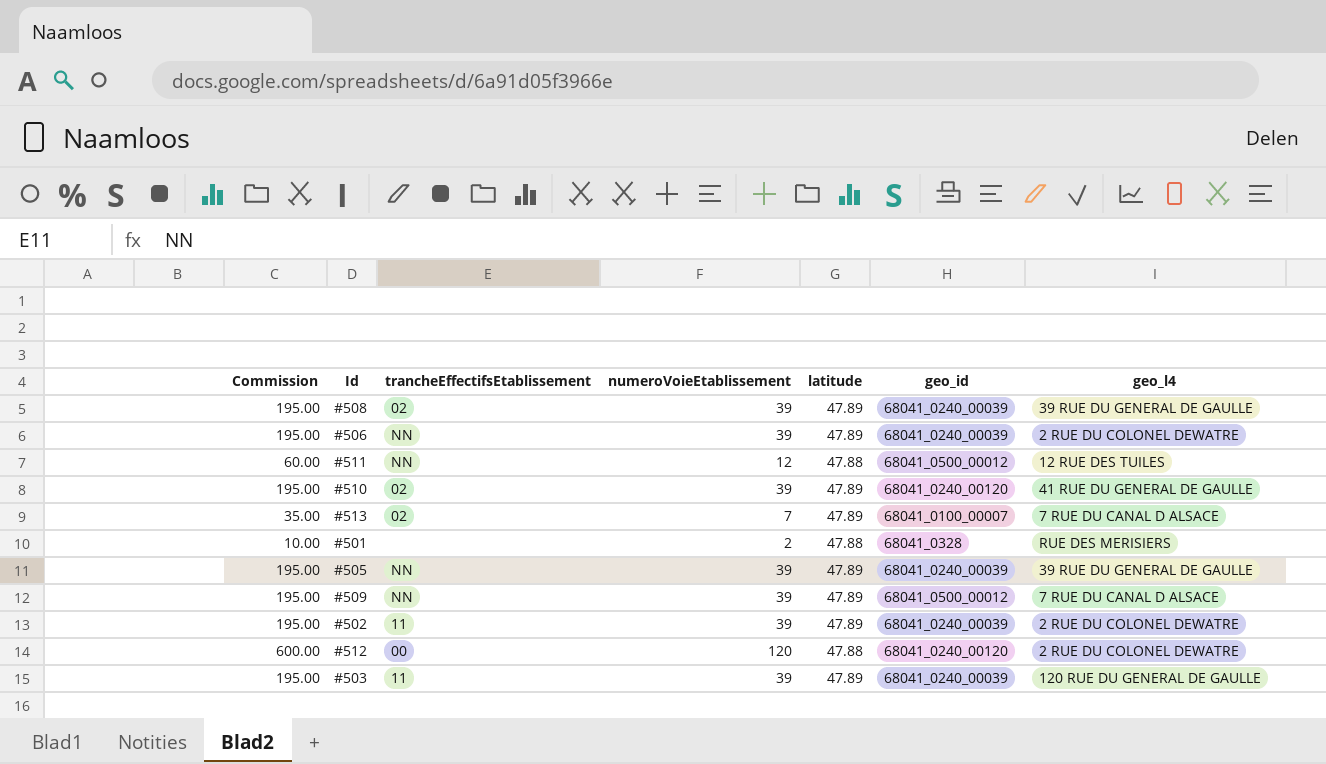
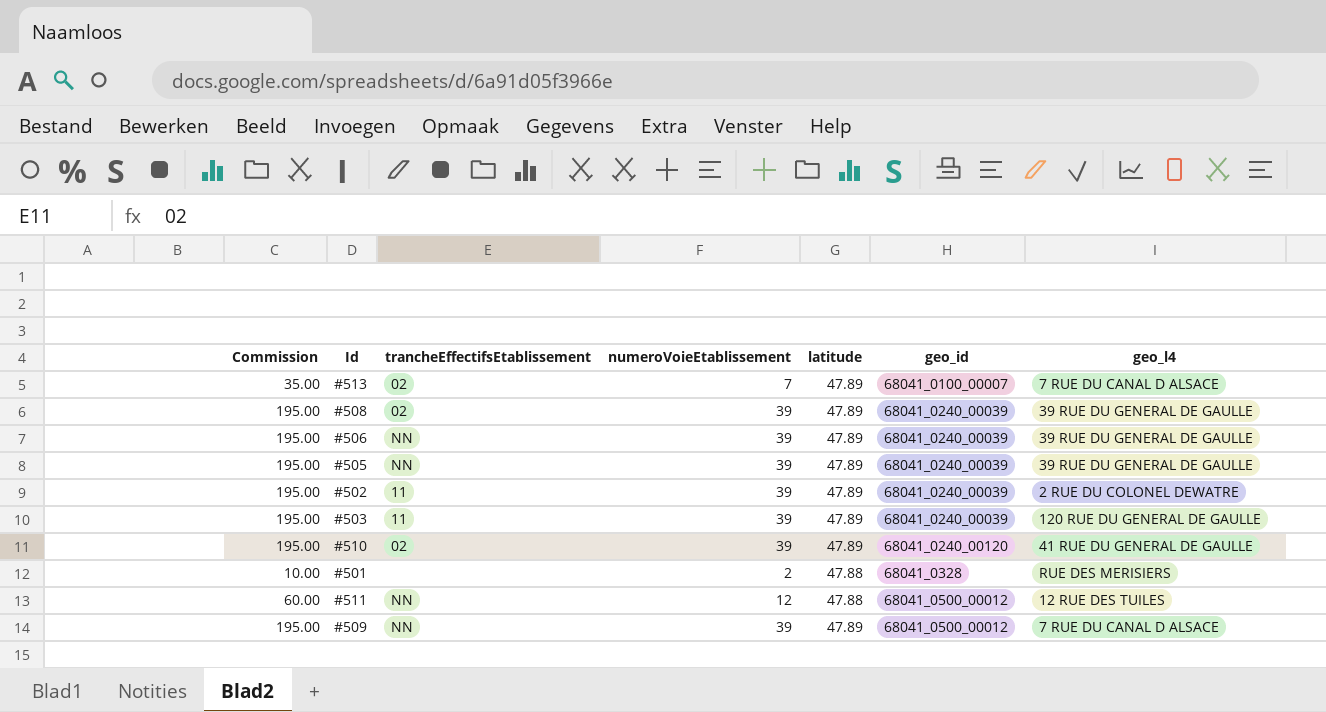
row order: none -> geo_id ascending
row #512: 600.00 | 00 | 120 | 47.88 | 68041_0240_00120 | 2 RUE DU COLONEL DEWATRE -> none
#506 | geo_l4: 2 RUE DU COLONEL DEWATRE -> 39 RUE DU GENERAL DE GAULLE

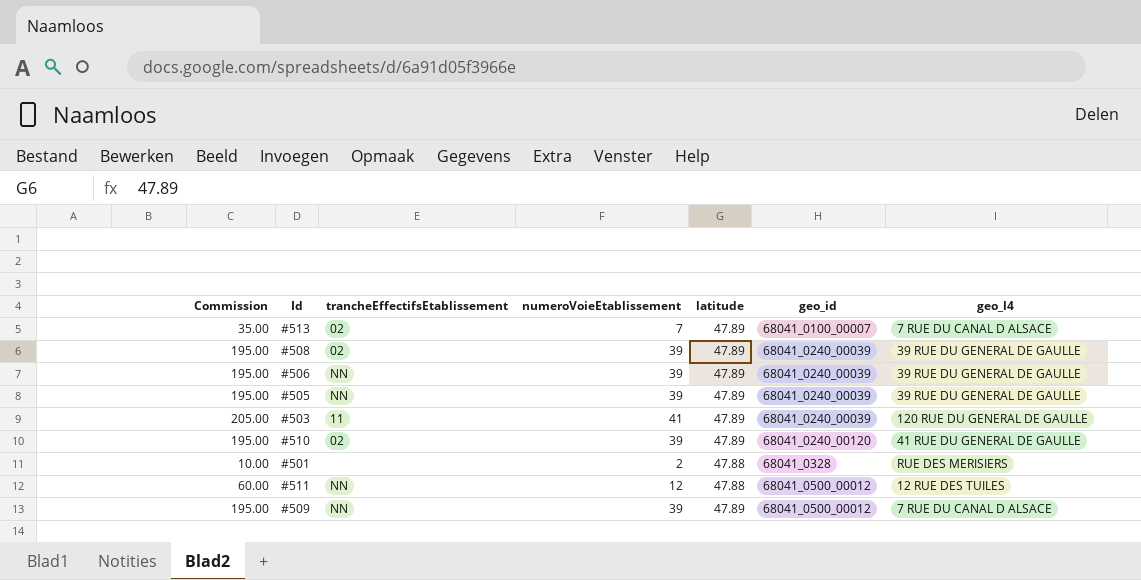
row #502: 195.00 | 11 | 39 | 47.89 | 68041_0240_00039 | 2 RUE DU COLONEL DEWATRE -> none
#503 | Commission: 195.00 -> 205.00
#503 | numeroVoieEtablissement: 39 -> 41

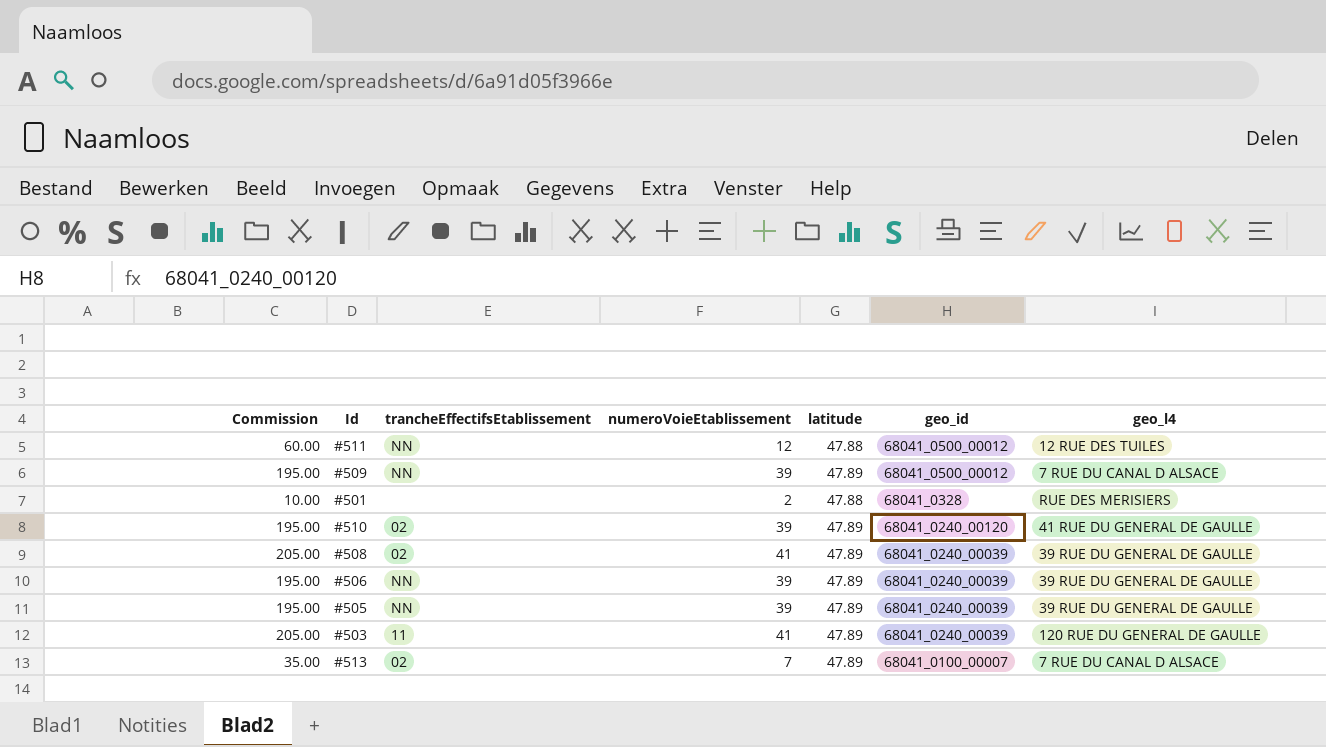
row order: geo_id ascending -> geo_id descending
#508 | Commission: 195.00 -> 205.00
#508 | numeroVoieEtablissement: 39 -> 41

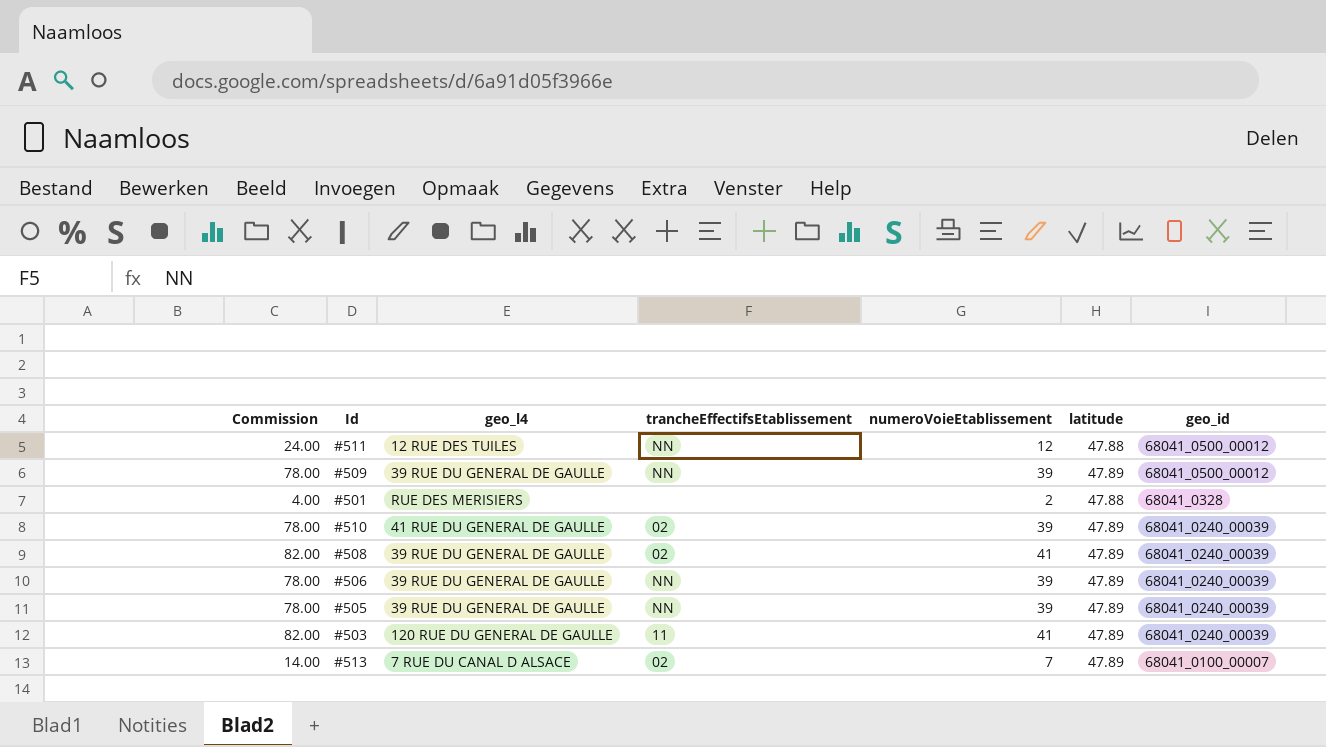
column Commission | formula: [numeroVoieEtablissement] * 5 -> [numeroVoieEtablissement] * 2
column geo_l4 | position: 7 -> 3
#509 | geo_l4: 7 RUE DU CANAL D ALSACE -> 39 RUE DU GENERAL DE GAULLE
#510 | geo_id: 68041_0240_00120 -> 68041_0240_00039

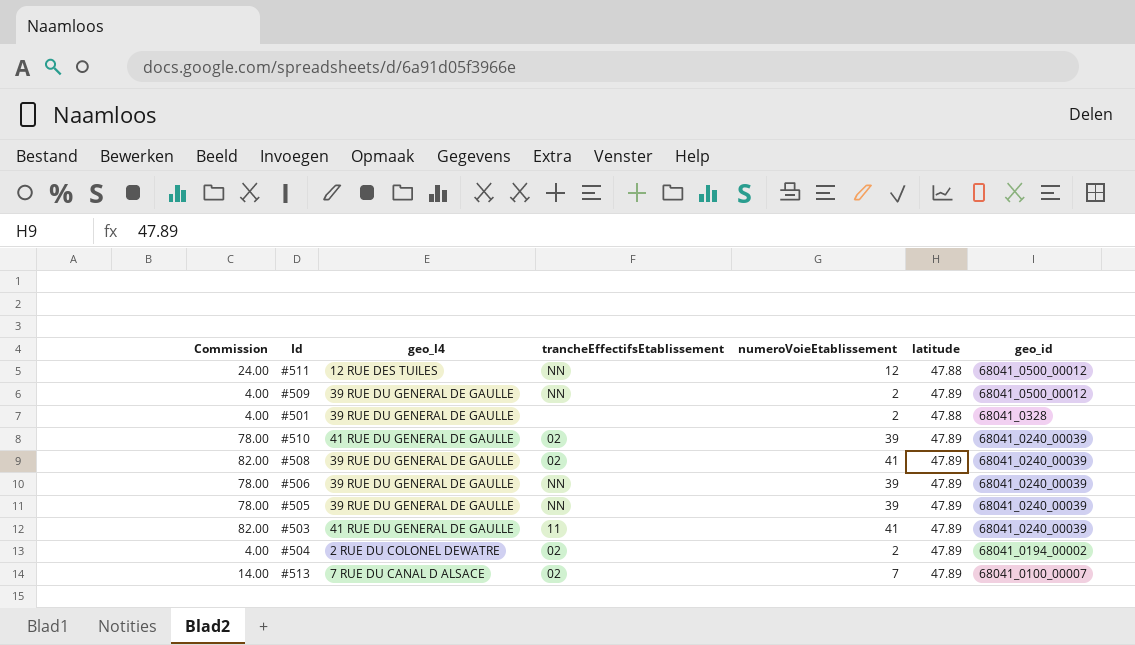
#509 | Commission: 78.00 -> 4.00
#509 | numeroVoieEtablissement: 39 -> 2
#501 | geo_l4: RUE DES MERISIERS -> 39 RUE DU GENERAL DE GAULLE
#503 | geo_l4: 120 RUE DU GENERAL DE GAULLE -> 41 RUE DU GENERAL DE GAULLE
row #504: none -> 4.00 | 2 RUE DU COLONEL DEWATRE | 02 | 2 | 47.89 | 68041_0194_00002

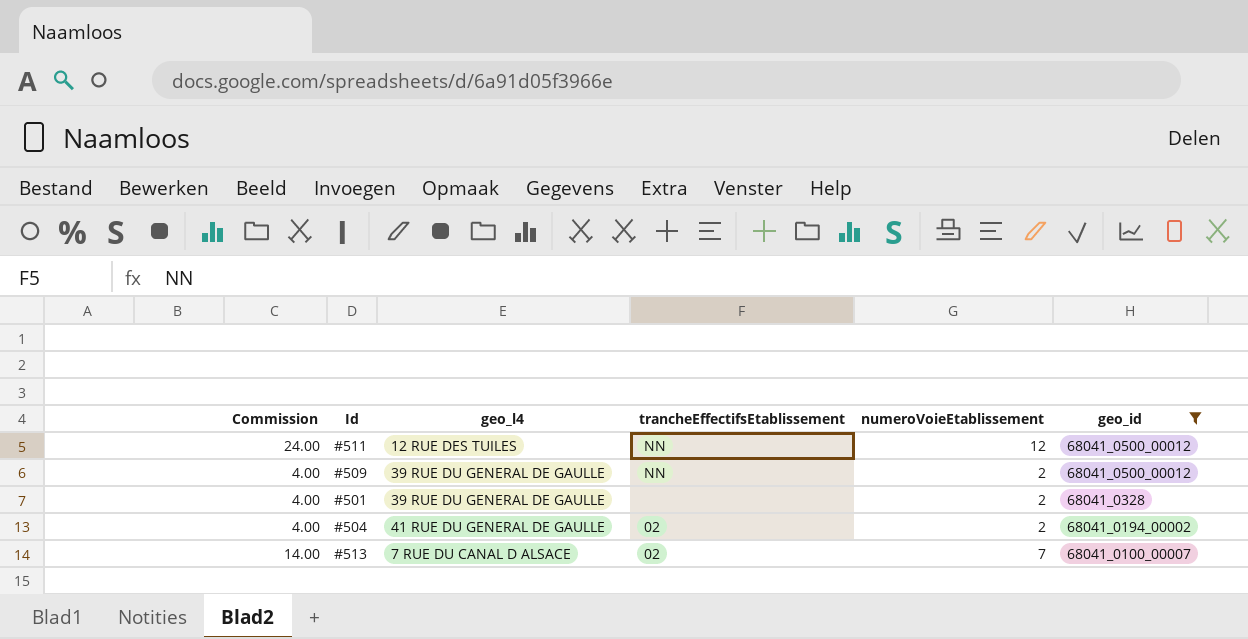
filter: none -> geo_id != 68041_0240_00039
column latitude | position: 6 -> none
#504 | geo_l4: 2 RUE DU COLONEL DEWATRE -> 41 RUE DU GENERAL DE GAULLE

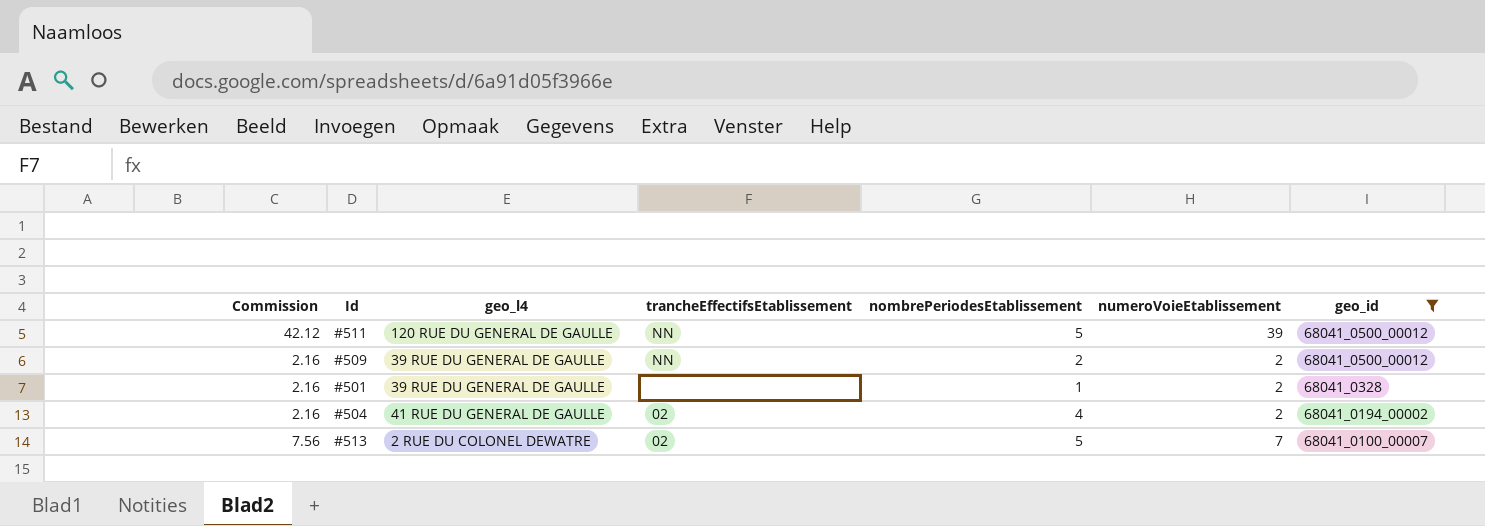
column Commission | formula: [numeroVoieEtablissement] * 2 -> [numeroVoieEtablissement] * 1.08
column nombrePeriodesEtablissement | position: none -> 5
#511 | geo_l4: 12 RUE DES TUILES -> 120 RUE DU GENERAL DE GAULLE
#511 | numeroVoieEtablissement: 12 -> 39
#513 | geo_l4: 7 RUE DU CANAL D ALSACE -> 2 RUE DU COLONEL DEWATRE

